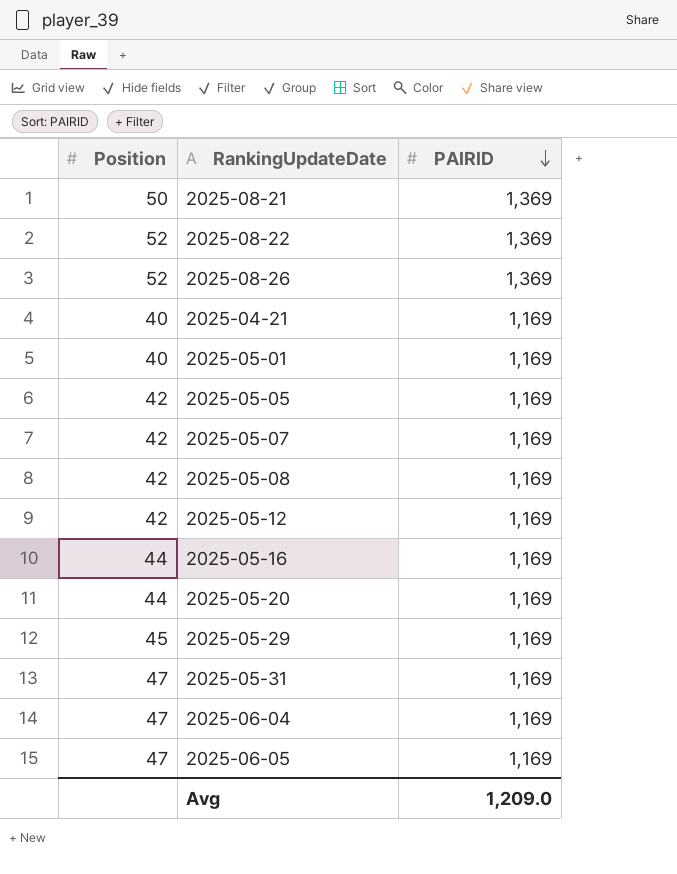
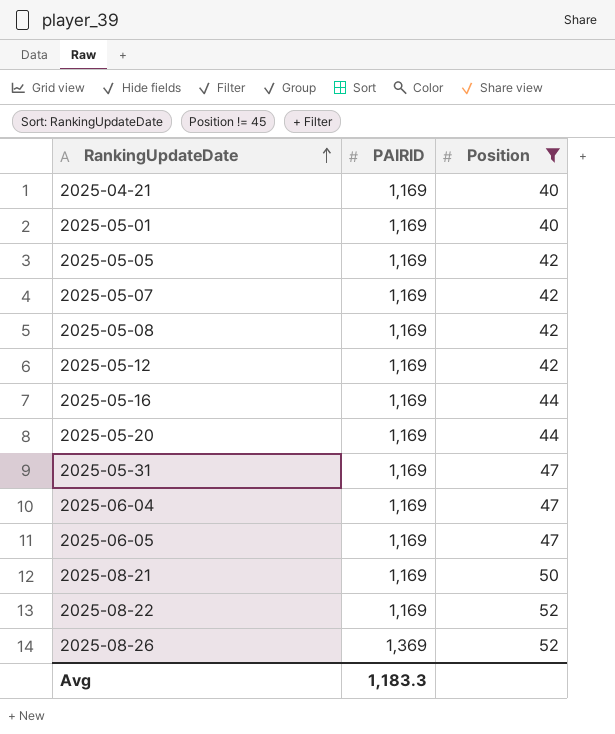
filter: none -> Position != 45
row order: PAIRID descending -> RankingUpdateDate ascending
column Position | position: 1 -> 3
2025-08-21 | PAIRID: 1,369 -> 1,169
2025-08-22 | PAIRID: 1,369 -> 1,169
Avg | PAIRID: 1,209.0 -> 1,183.3

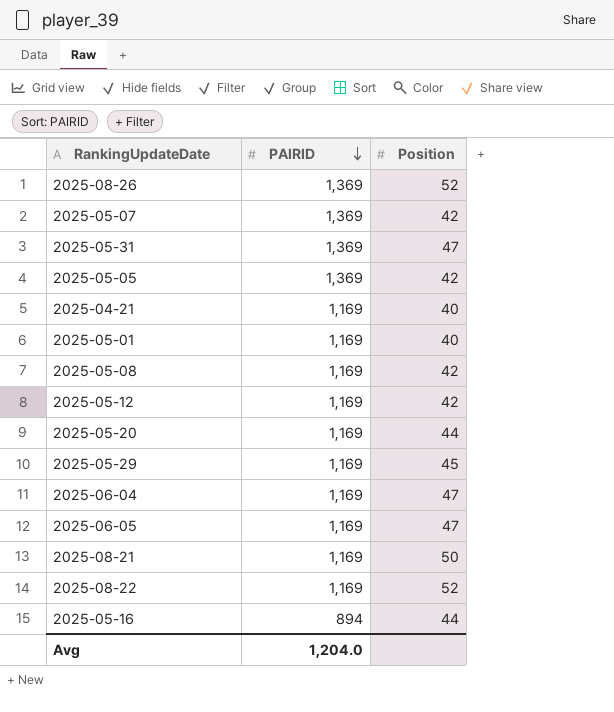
filter: Position != 45 -> none
row order: RankingUpdateDate ascending -> PAIRID descending
2025-05-07 | PAIRID: 1,169 -> 1,369
2025-05-31 | PAIRID: 1,169 -> 1,369
2025-05-05 | PAIRID: 1,169 -> 1,369
2025-05-16 | PAIRID: 1,169 -> 894
Avg | PAIRID: 1,183.3 -> 1,204.0

